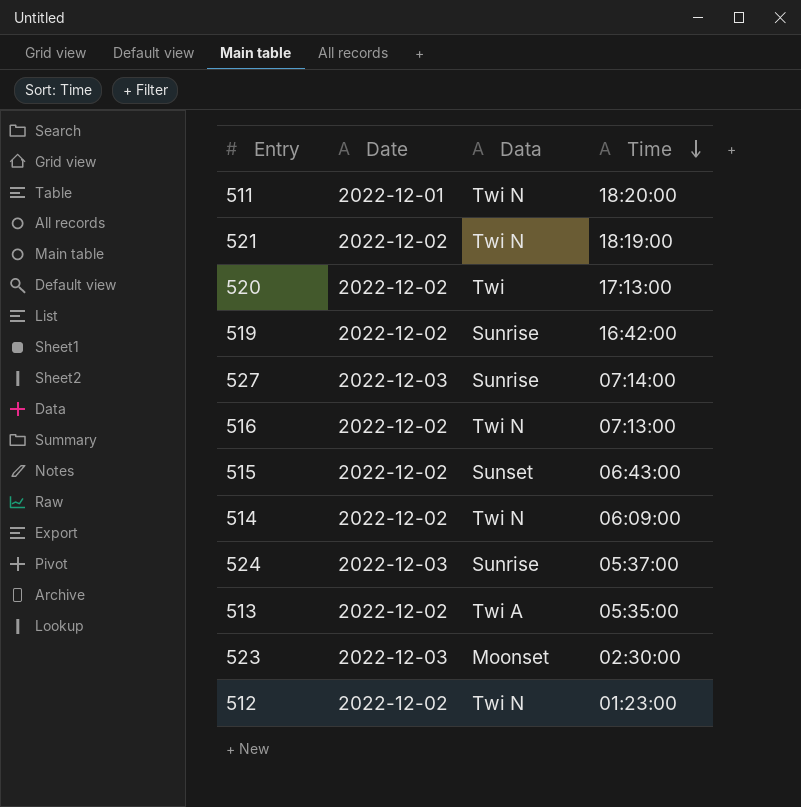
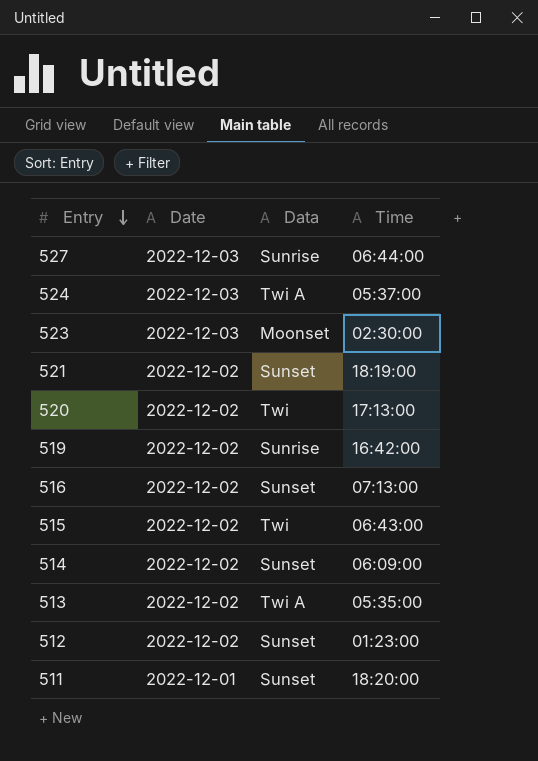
row order: Time descending -> Entry descending
527 | Time: 07:14:00 -> 06:44:00
524 | Data: Sunrise -> Twi A
521 | Data: Twi N -> Sunset
516 | Data: Twi N -> Sunset
515 | Data: Sunset -> Twi
514 | Data: Twi N -> Sunset
512 | Data: Twi N -> Sunset
511 | Data: Twi N -> Sunset

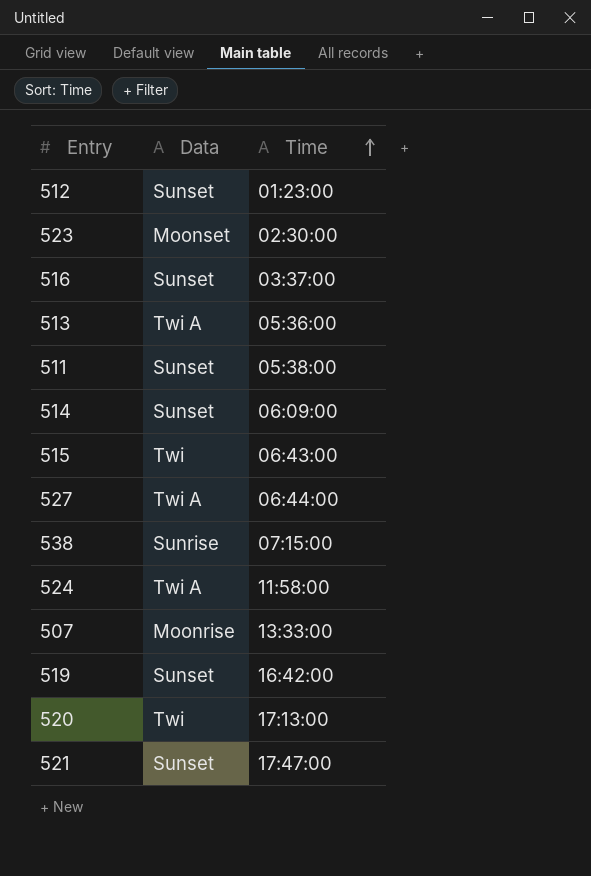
row order: Entry descending -> Time ascending
column Date | position: 2 -> none
516 | Time: 07:13:00 -> 03:37:00
513 | Time: 05:35:00 -> 05:36:00
511 | Time: 18:20:00 -> 05:38:00
527 | Data: Sunrise -> Twi A
row 538: none -> Sunrise | 07:15:00
524 | Time: 05:37:00 -> 11:58:00
row 507: none -> Moonrise | 13:33:00
519 | Data: Sunrise -> Sunset
521 | Time: 18:19:00 -> 17:47:00

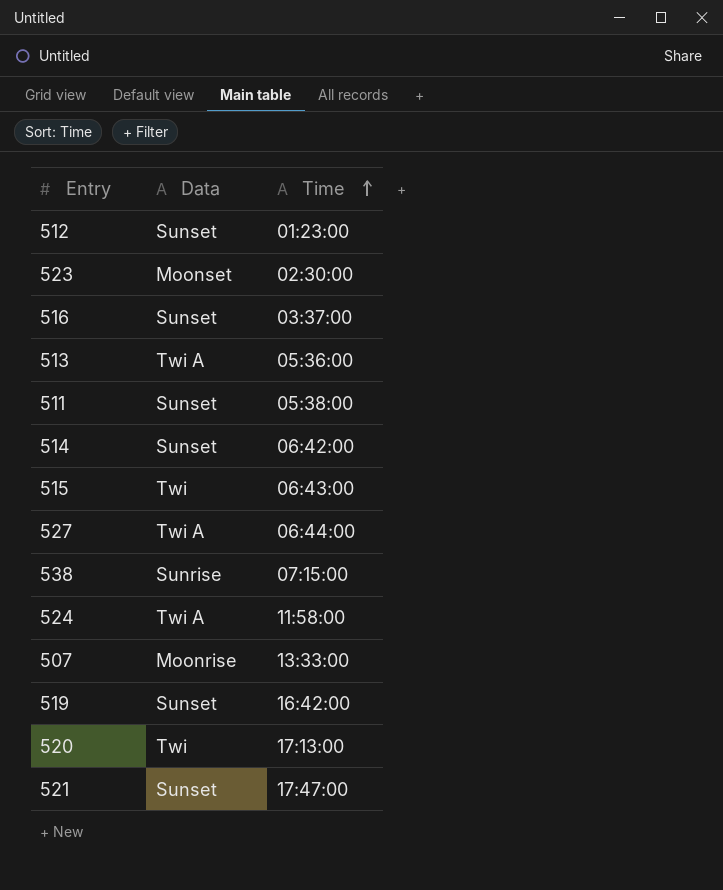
514 | Time: 06:09:00 -> 06:42:00

